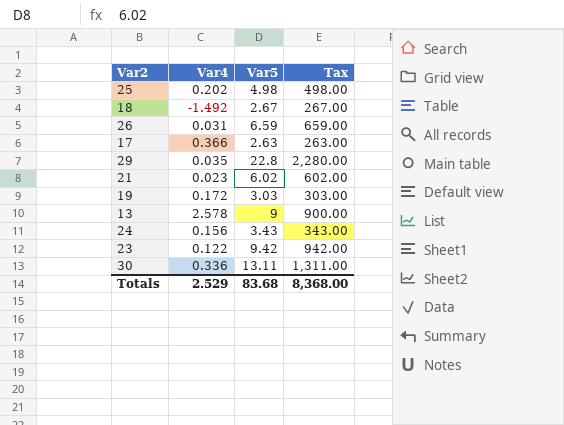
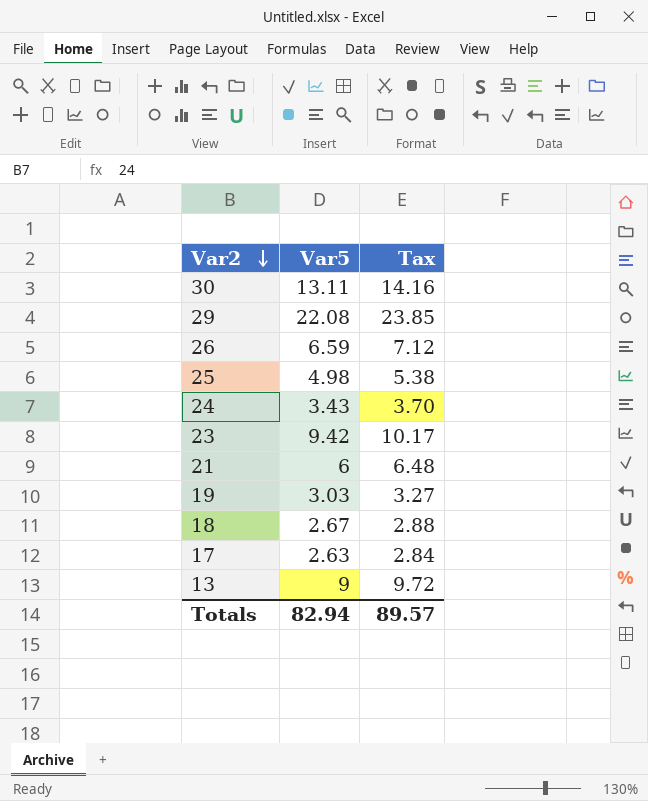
row order: none -> Var2 descending
column Var4 | position: 2 -> none
column Tax | formula: [Var5] * 100 -> [Var5] * 1.08
29 | Var5: 22.8 -> 22.08
21 | Var5: 6.02 -> 6
Totals | Var5: 83.68 -> 82.94
Totals | Tax: 8,368.00 -> 89.57

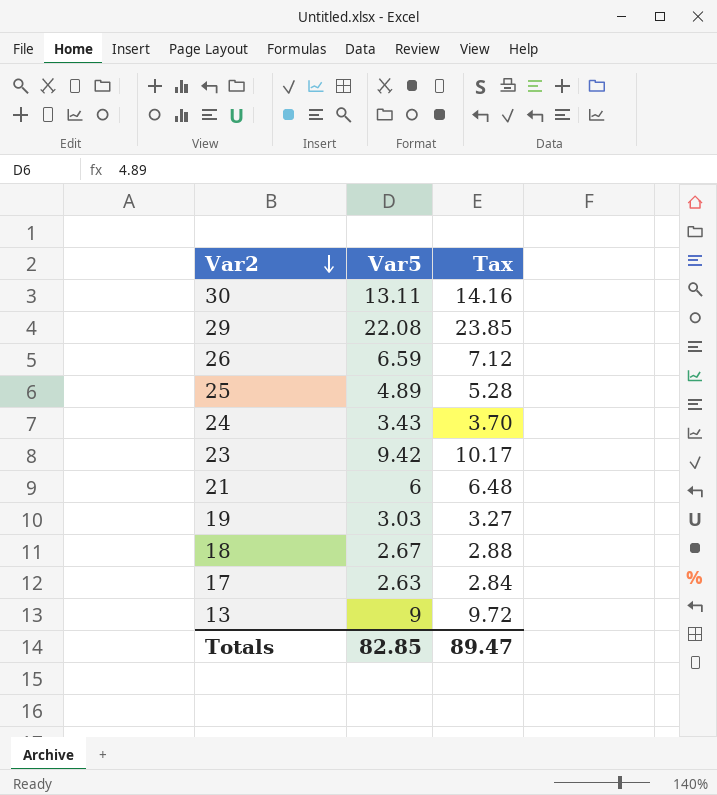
25 | Var5: 4.98 -> 4.89
25 | Tax: 5.38 -> 5.28
Totals | Var5: 82.94 -> 82.85
Totals | Tax: 89.57 -> 89.47

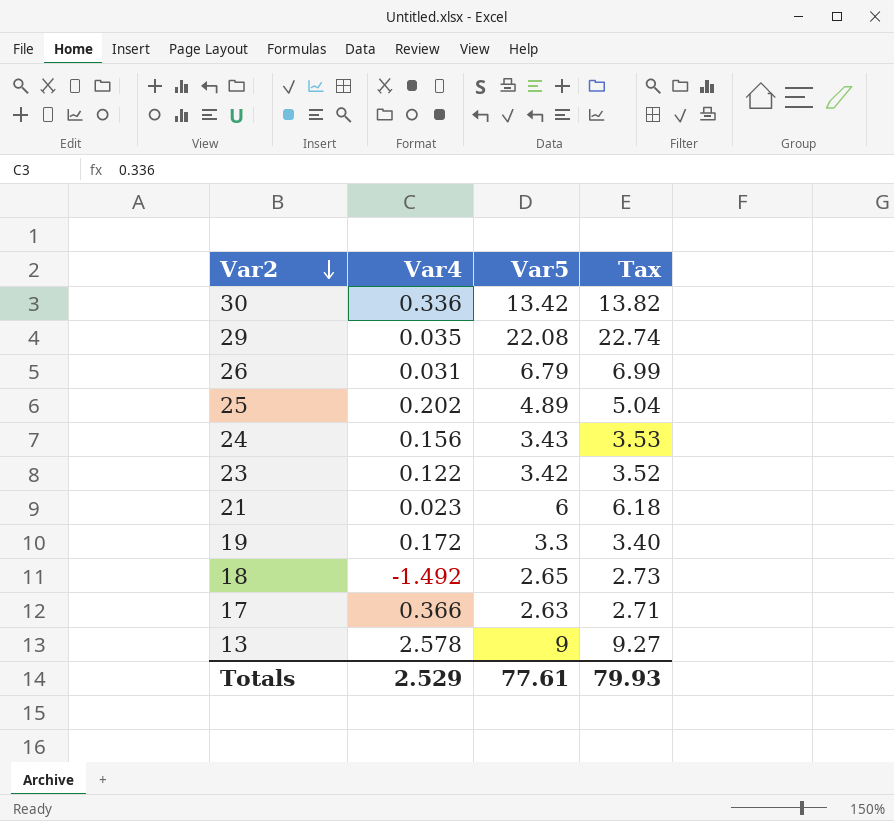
column Var4 | position: none -> 2
column Tax | formula: [Var5] * 1.08 -> [Var5] * 1.03
30 | Var5: 13.11 -> 13.42
26 | Var5: 6.59 -> 6.79
23 | Var5: 9.42 -> 3.42
19 | Var5: 3.03 -> 3.3
18 | Var5: 2.67 -> 2.65
Totals | Var5: 82.85 -> 77.61
Totals | Tax: 89.47 -> 79.93

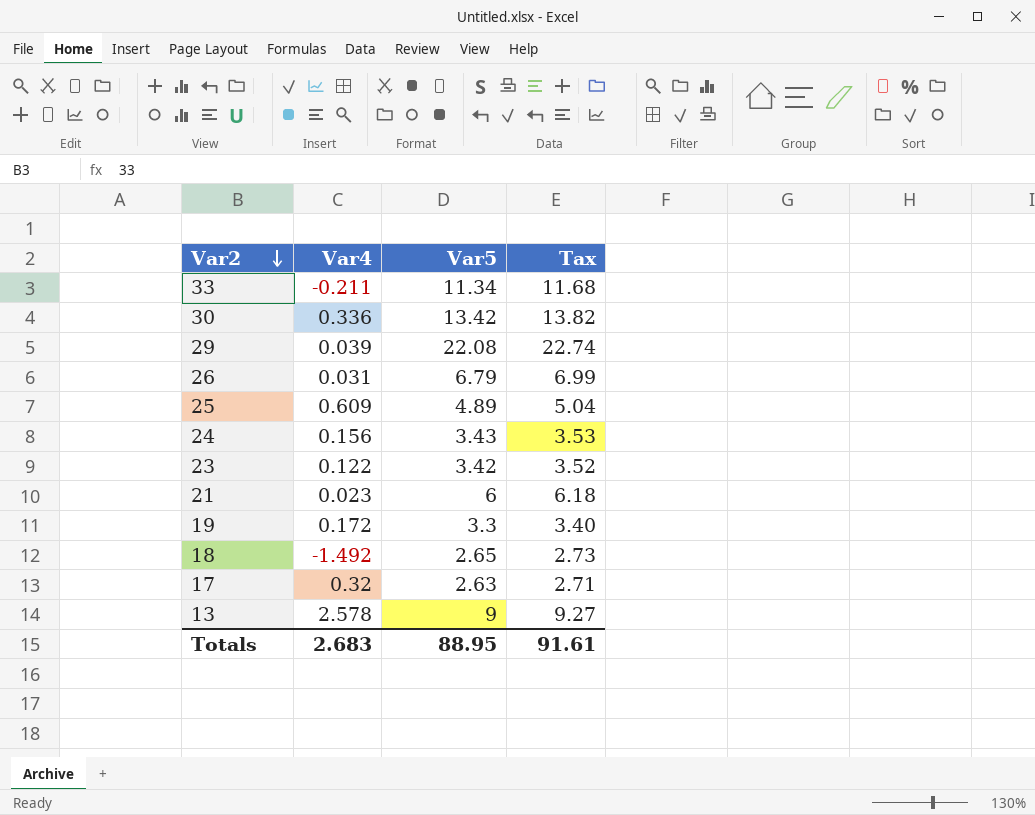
row 33: none -> -0.211 | 11.34 | 11.68
29 | Var4: 0.035 -> 0.039
25 | Var4: 0.202 -> 0.609
17 | Var4: 0.366 -> 0.32
Totals | Var4: 2.529 -> 2.683
Totals | Var5: 77.61 -> 88.95
Totals | Tax: 79.93 -> 91.61

